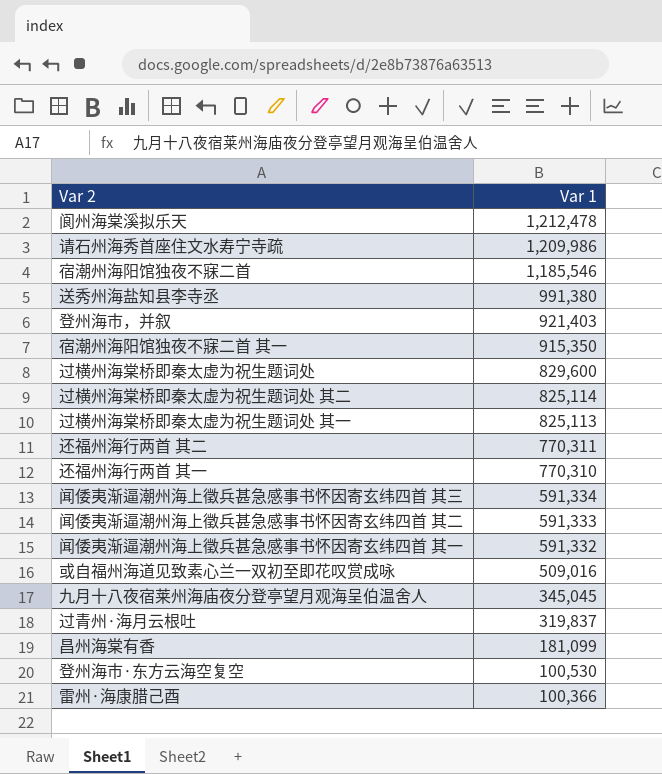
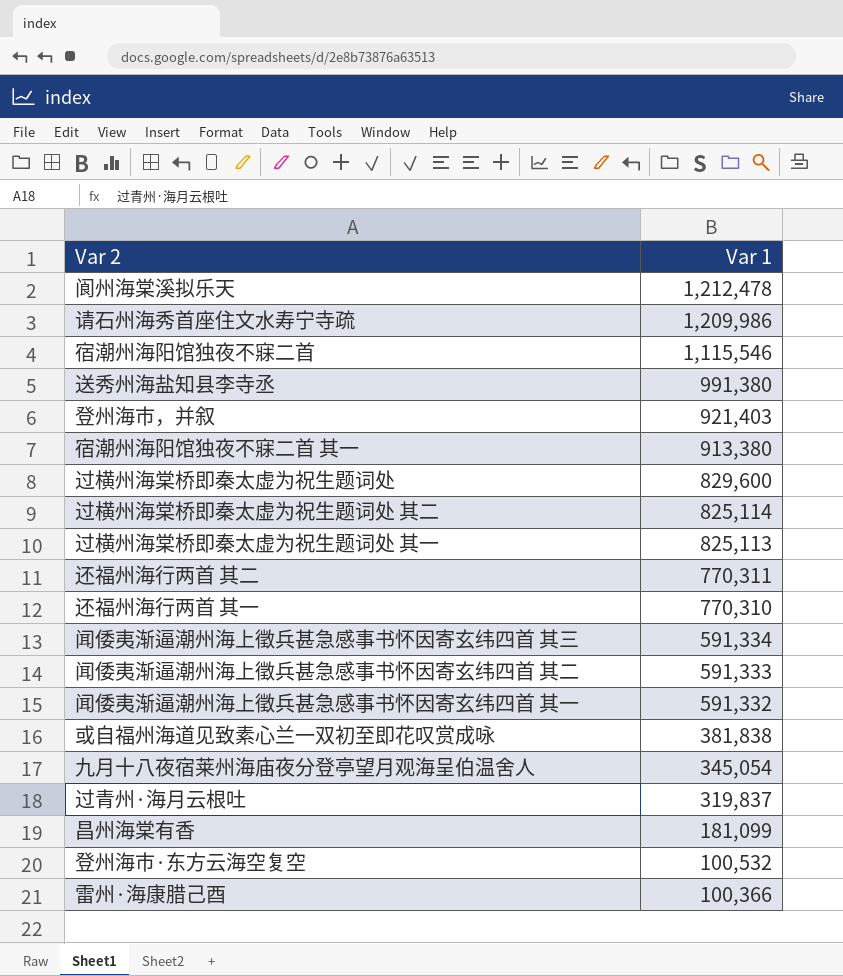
宿潮州海阳馆独夜不寐二首 | Var 1: 1,185,546 -> 1,115,546
宿潮州海阳馆独夜不寐二首 其一 | Var 1: 915,350 -> 913,380
或自福州海道见致素心兰一双初至即花叹赏成咏 | Var 1: 509,016 -> 381,838
九月十八夜宿莱州海庙夜分登亭望月观海呈伯温舍人 | Var 1: 345,045 -> 345,054
登州海市·东方云海空复空 | Var 1: 100,530 -> 100,532

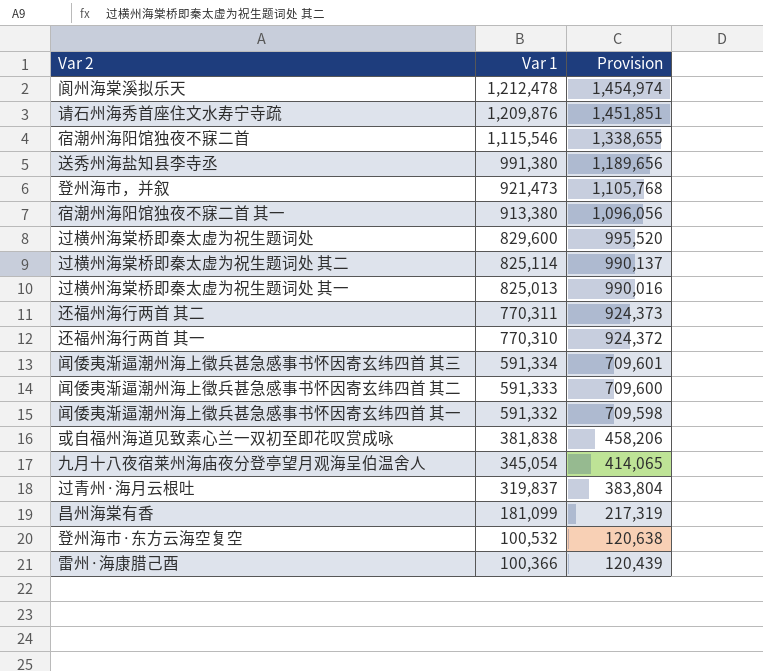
column Provision | formula: none -> [Var 1] * 1.2
请石州海秀首座住文水寿宁寺疏 | Var 1: 1,209,986 -> 1,209,876
登州海市，并叙 | Var 1: 921,403 -> 921,473
过横州海棠桥即秦太虚为祝生题词处 其一 | Var 1: 825,113 -> 825,013

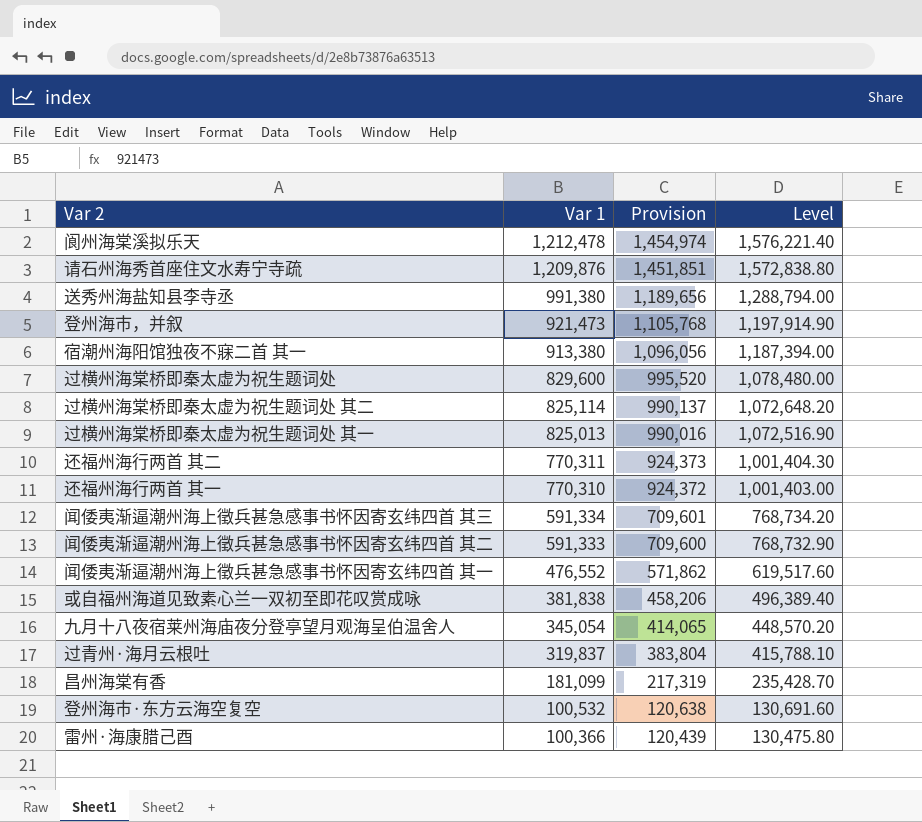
column Level | formula: none -> [Var 1] * 1.3
row 宿潮州海阳馆独夜不寐二首: 1,115,546 | 1,338,655 -> none
闻倭夷渐逼潮州海上徵兵甚急感事书怀因寄玄纬四首 其一 | Var 1: 591,332 -> 476,552
闻倭夷渐逼潮州海上徵兵甚急感事书怀因寄玄纬四首 其一 | Provision: 709,598 -> 571,862

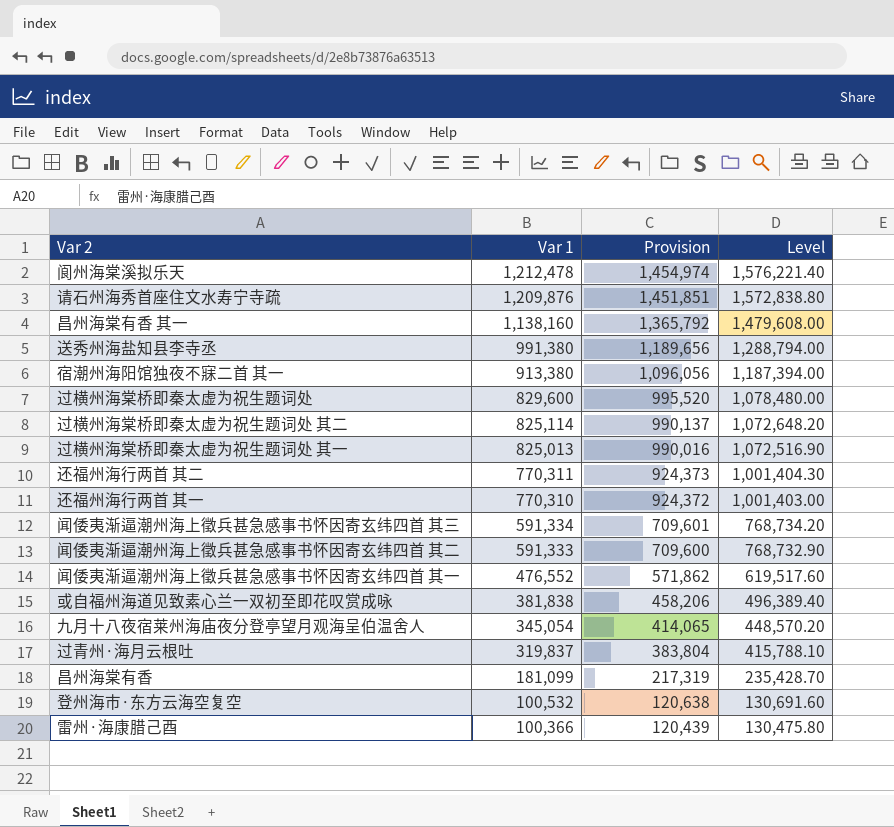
row 登州海市，并叙: 921,473 | 1,105,768 | 1,197,914.90 -> none
row 昌州海棠有香 其一: none -> 1,138,160 | 1,365,792 | 1,479,608.00

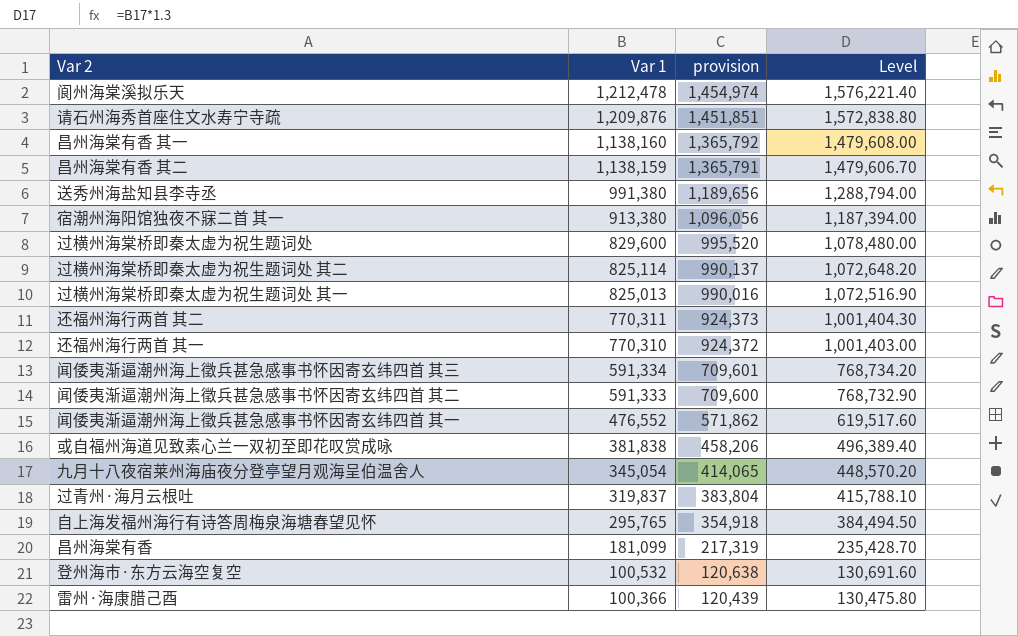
column name: Provision -> provision
row 昌州海棠有香 其二: none -> 1,138,159 | 1,365,791 | 1,479,606.70
row 自上海发福州海行有诗答周梅泉海塘春望见怀: none -> 295,765 | 354,918 | 384,494.50

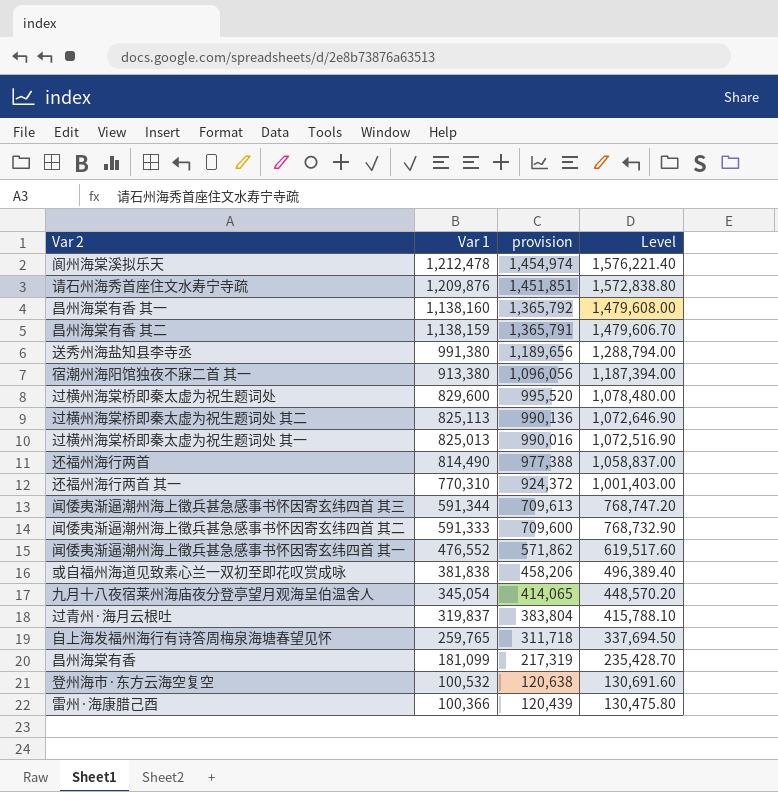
row 还福州海行两首 其二: 770,311 | 924,373 | 1,001,404.30 -> none
过横州海棠桥即秦太虚为祝生题词处 其二 | Var 1: 825,114 -> 825,113
过横州海棠桥即秦太虚为祝生题词处 其二 | provision: 990,137 -> 990,136
过横州海棠桥即秦太虚为祝生题词处 其二 | Level: 1,072,648.20 -> 1,072,646.90
row 还福州海行两首: none -> 814,490 | 977,388 | 1,058,837.00
闻倭夷渐逼潮州海上徵兵甚急感事书怀因寄玄纬四首 其三 | Var 1: 591,334 -> 591,344
闻倭夷渐逼潮州海上徵兵甚急感事书怀因寄玄纬四首 其三 | provision: 709,601 -> 709,613
闻倭夷渐逼潮州海上徵兵甚急感事书怀因寄玄纬四首 其三 | Level: 768,734.20 -> 768,747.20
自上海发福州海行有诗答周梅泉海塘春望见怀 | Var 1: 295,765 -> 259,765
自上海发福州海行有诗答周梅泉海塘春望见怀 | provision: 354,918 -> 311,718
自上海发福州海行有诗答周梅泉海塘春望见怀 | Level: 384,494.50 -> 337,694.50

